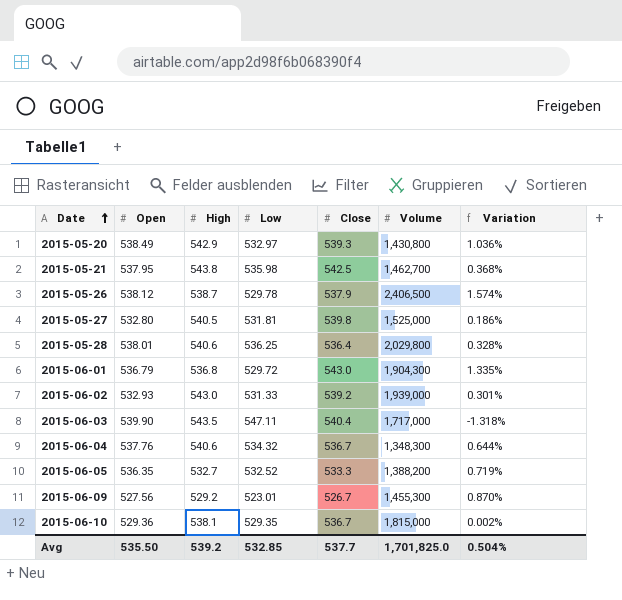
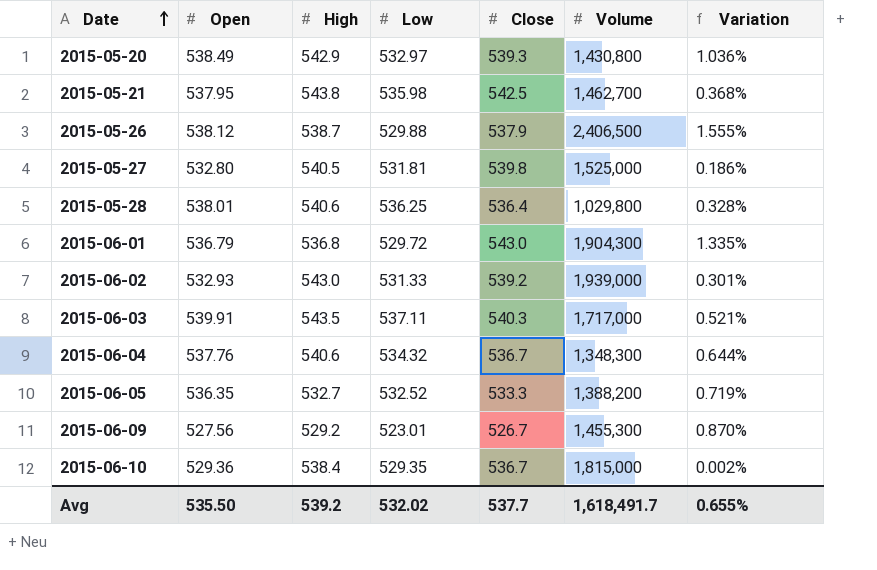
2015-05-26 | Low: 529.78 -> 529.88
2015-05-26 | Variation: 1.574% -> 1.555%
2015-05-28 | Volume: 2,029,800 -> 1,029,800
2015-06-03 | Open: 539.90 -> 539.91
2015-06-03 | Low: 547.11 -> 537.11
2015-06-03 | Close: 540.4 -> 540.3
2015-06-03 | Variation: -1.318% -> 0.521%
2015-06-10 | High: 538.1 -> 538.4
Avg | Low: 532.85 -> 532.02
Avg | Volume: 1,701,825.0 -> 1,618,491.7
Avg | Variation: 0.504% -> 0.655%

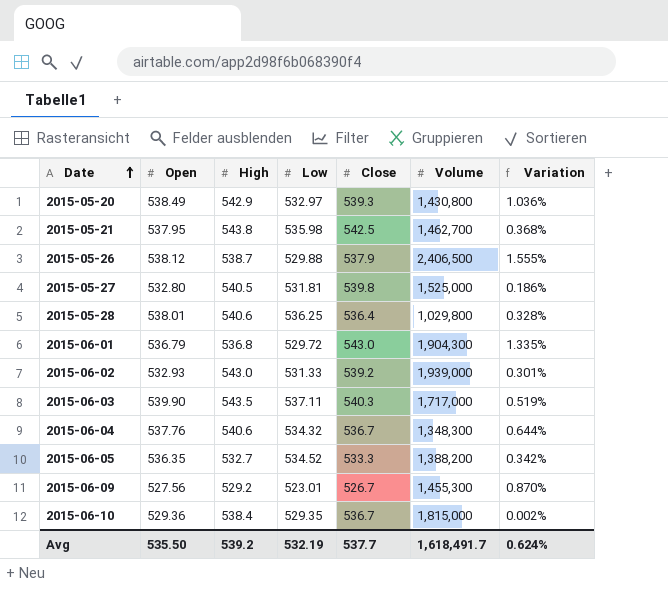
2015-06-03 | Open: 539.91 -> 539.90
2015-06-03 | Variation: 0.521% -> 0.519%
2015-06-05 | Low: 532.52 -> 534.52
2015-06-05 | Variation: 0.719% -> 0.342%
Avg | Low: 532.02 -> 532.19
Avg | Variation: 0.655% -> 0.624%

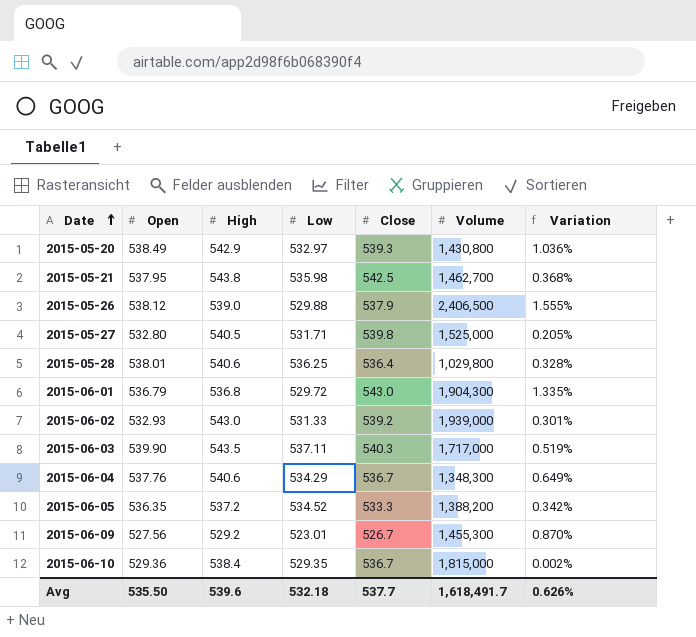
2015-05-26 | High: 538.7 -> 539.0
2015-05-27 | Low: 531.81 -> 531.71
2015-05-27 | Variation: 0.186% -> 0.205%
2015-06-04 | Low: 534.32 -> 534.29
2015-06-04 | Variation: 0.644% -> 0.649%
2015-06-05 | High: 532.7 -> 537.2
Avg | High: 539.2 -> 539.6
Avg | Low: 532.19 -> 532.18
Avg | Variation: 0.624% -> 0.626%

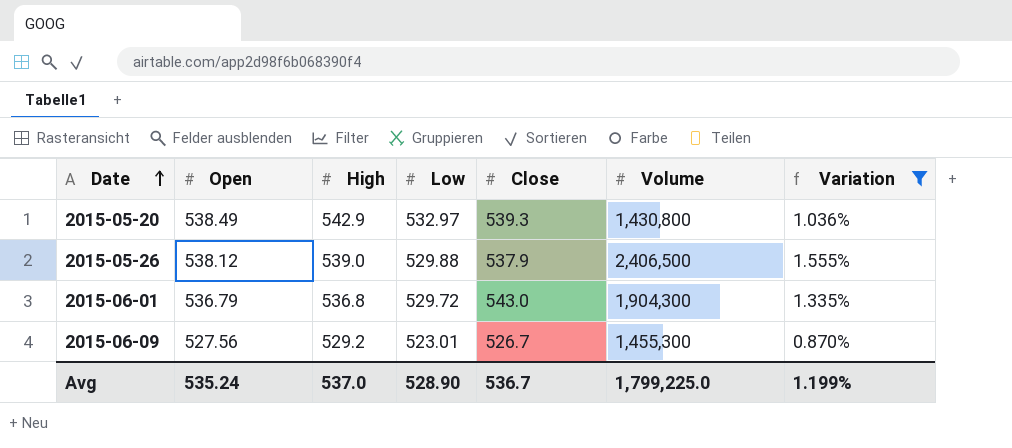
filter: none -> Variation >= 0.870%
Avg | Open: 535.50 -> 535.24
Avg | High: 539.6 -> 537.0
Avg | Low: 532.18 -> 528.90
Avg | Close: 537.7 -> 536.7
Avg | Volume: 1,618,491.7 -> 1,799,225.0
Avg | Variation: 0.626% -> 1.199%

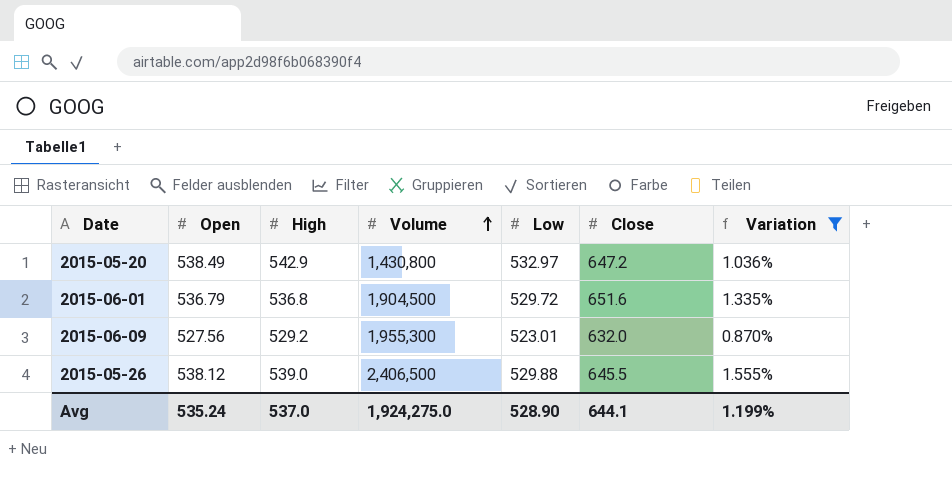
row order: Date ascending -> Volume ascending
column Volume | position: 6 -> 4
2015-05-20 | Close: 539.3 -> 647.2
2015-06-01 | Volume: 1,904,300 -> 1,904,500
2015-06-01 | Close: 543.0 -> 651.6
2015-06-09 | Volume: 1,455,300 -> 1,955,300
2015-06-09 | Close: 526.7 -> 632.0
2015-05-26 | Close: 537.9 -> 645.5
Avg | Volume: 1,799,225.0 -> 1,924,275.0
Avg | Close: 536.7 -> 644.1

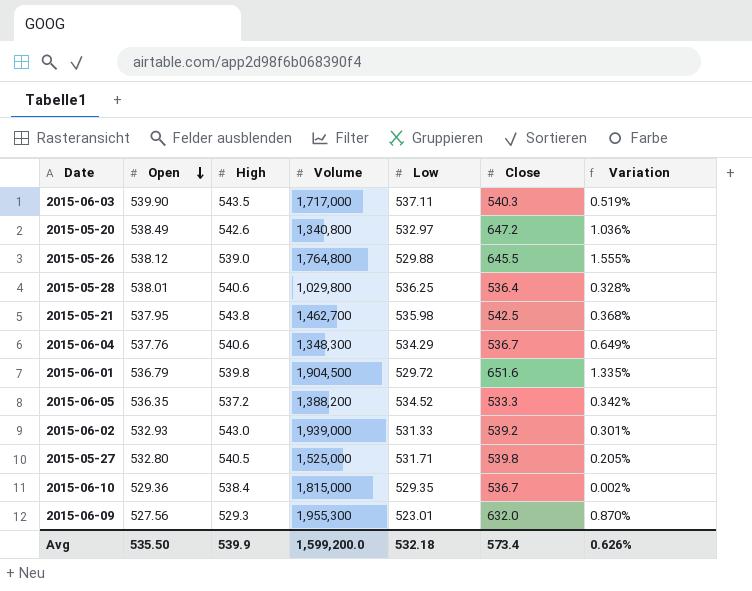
filter: Variation >= 0.870% -> none
row order: Volume ascending -> Open descending
2015-05-20 | High: 542.9 -> 542.6
2015-05-20 | Volume: 1,430,800 -> 1,340,800
2015-05-26 | Volume: 2,406,500 -> 1,764,800
2015-06-01 | High: 536.8 -> 539.8
2015-06-09 | High: 529.2 -> 529.3
Avg | Open: 535.24 -> 535.50
Avg | High: 537.0 -> 539.9
Avg | Volume: 1,924,275.0 -> 1,599,200.0
Avg | Low: 528.90 -> 532.18
Avg | Close: 644.1 -> 573.4
Avg | Variation: 1.199% -> 0.626%

